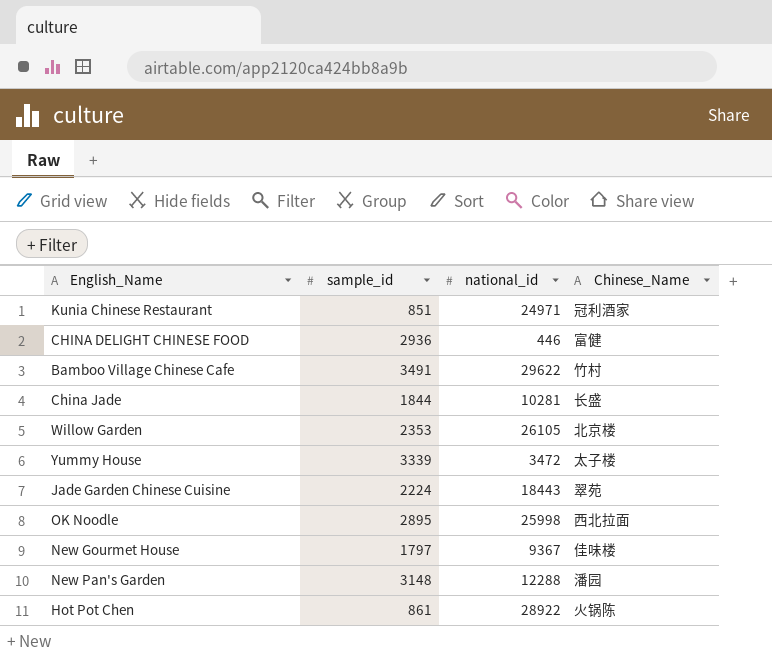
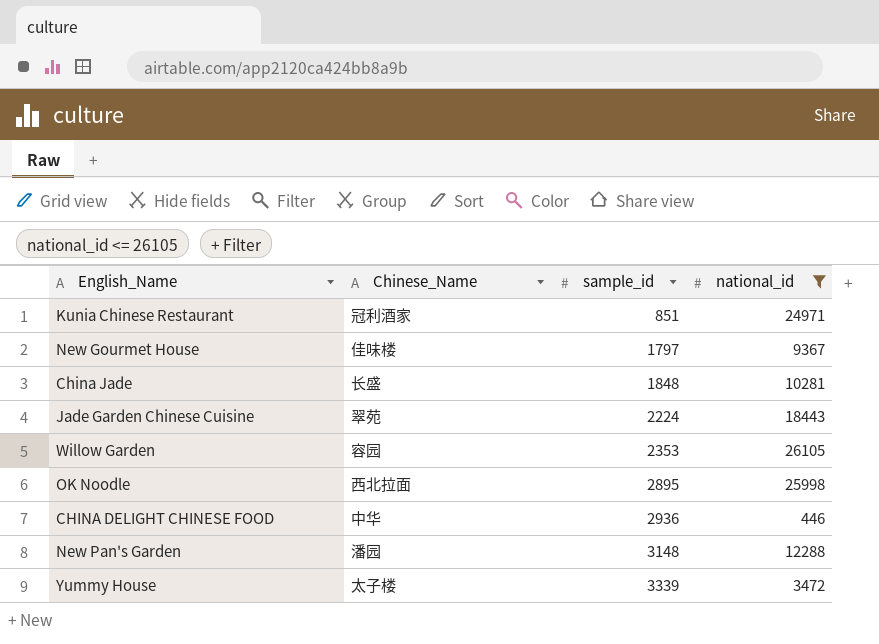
filter: none -> national_id <= 26105
row order: none -> sample_id ascending
column Chinese_Name | position: 4 -> 2
China Jade | sample_id: 1844 -> 1848
Willow Garden | Chinese_Name: 北京楼 -> 容园
CHINA DELIGHT CHINESE FOOD | Chinese_Name: 富健 -> 中华

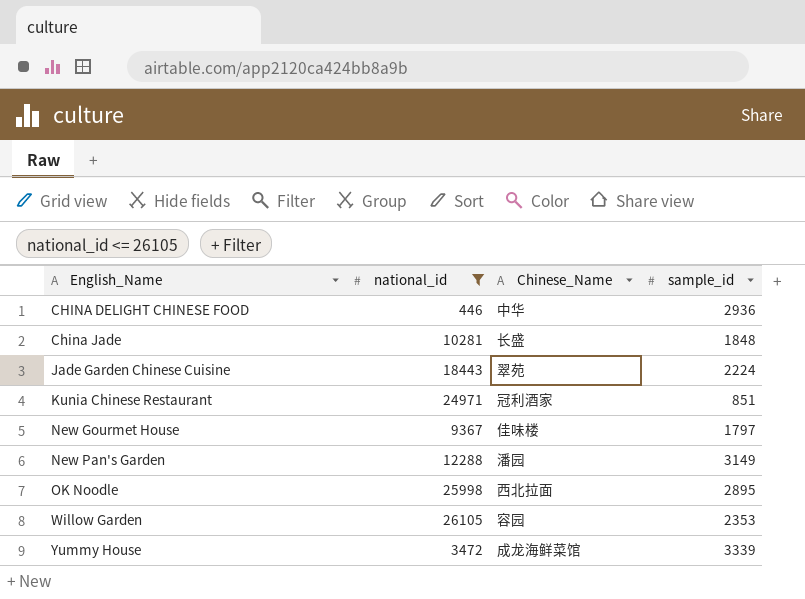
row order: sample_id ascending -> English_Name ascending
column national_id | position: 4 -> 2
New Pan's Garden | sample_id: 3148 -> 3149
Yummy House | Chinese_Name: 太子楼 -> 成龙海鲜菜馆

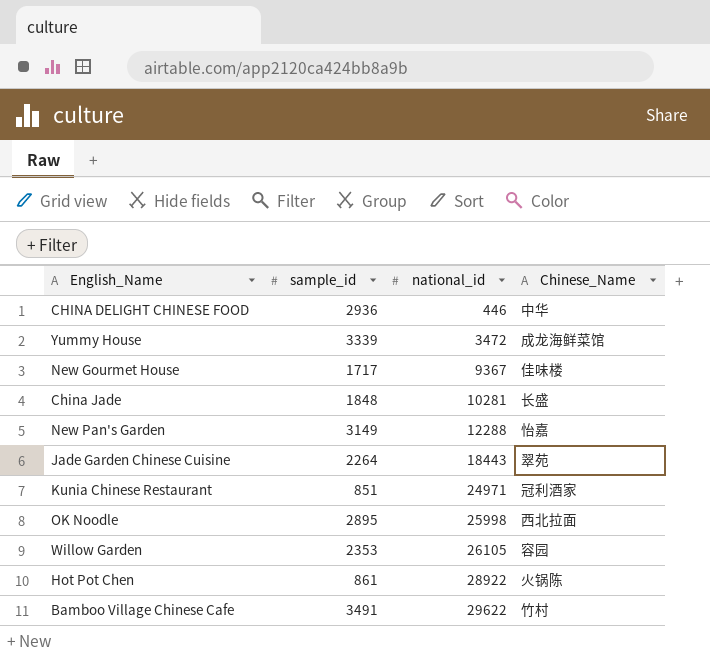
filter: national_id <= 26105 -> none
row order: English_Name ascending -> national_id ascending
column sample_id | position: 4 -> 2
New Gourmet House | sample_id: 1797 -> 1717
New Pan's Garden | Chinese_Name: 潘园 -> 怡嘉
Jade Garden Chinese Cuisine | sample_id: 2224 -> 2264

